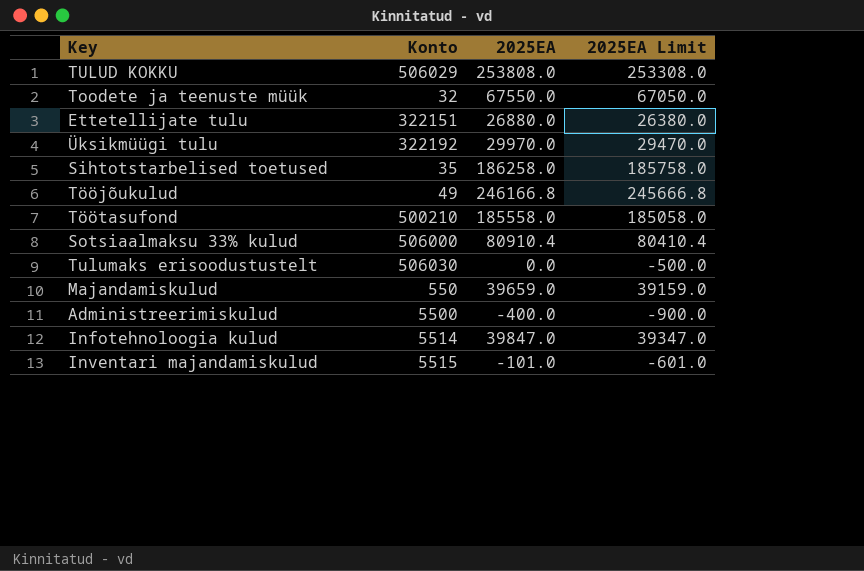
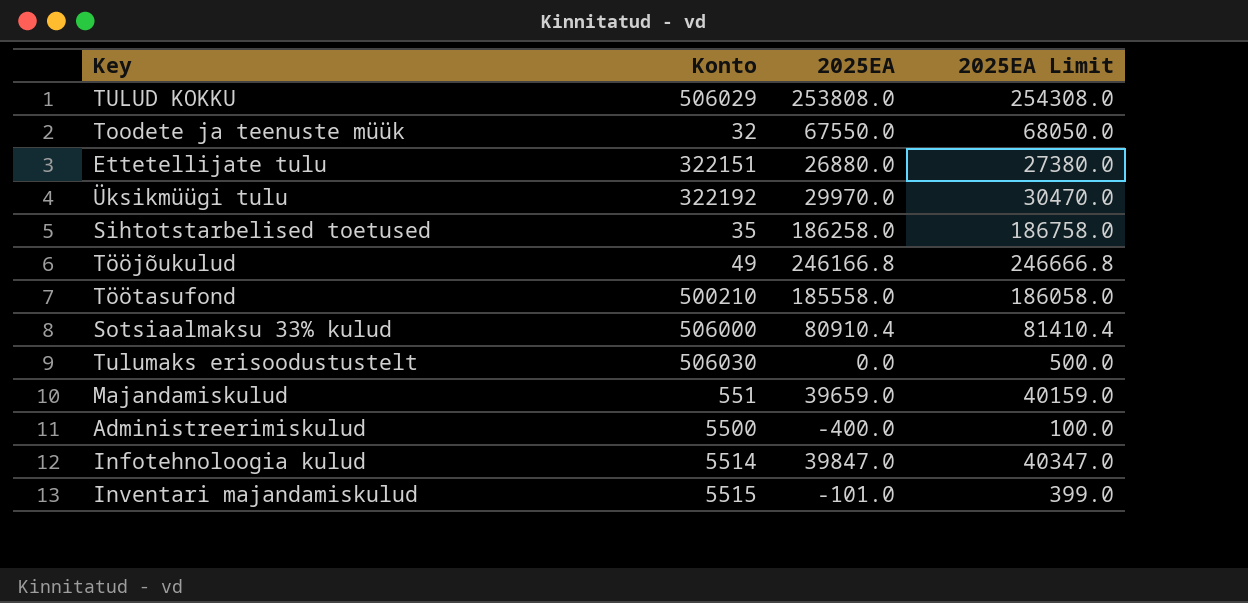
column 2025EA Limit | formula: [2025EA] - 500 -> [2025EA] + 500
Majandamiskulud | Konto: 550 -> 551

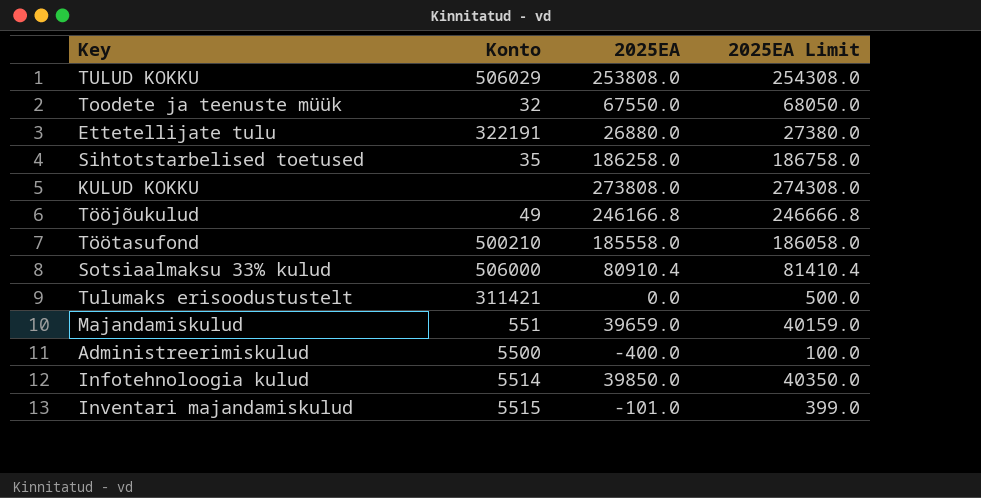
row Üksikmüügi tulu: 322192 | 29970.0 | 30470.0 -> none
Ettetellijate tulu | Konto: 322151 -> 322191
row KULUD KOKKU: none -> none | 273808.0 | 274308.0
Tulumaks erisoodustustelt | Konto: 506030 -> 311421
Infotehnoloogia kulud | 2025EA: 39847.0 -> 39850.0
Infotehnoloogia kulud | 2025EA Limit: 40347.0 -> 40350.0

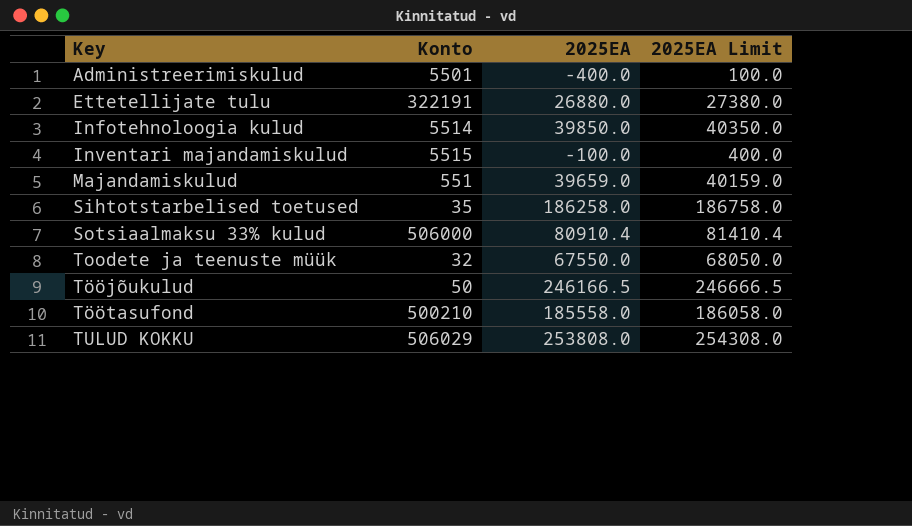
row order: none -> Key ascending
row KULUD KOKKU: none | 273808.0 | 274308.0 -> none
row Tulumaks erisoodustustelt: 311421 | 0.0 | 500.0 -> none
Administreerimiskulud | Konto: 5500 -> 5501
Inventari majandamiskulud | 2025EA: -101.0 -> -100.0
Inventari majandamiskulud | 2025EA Limit: 399.0 -> 400.0
Tööjõukulud | Konto: 49 -> 50
Tööjõukulud | 2025EA: 246166.8 -> 246166.5
Tööjõukulud | 2025EA Limit: 246666.8 -> 246666.5

